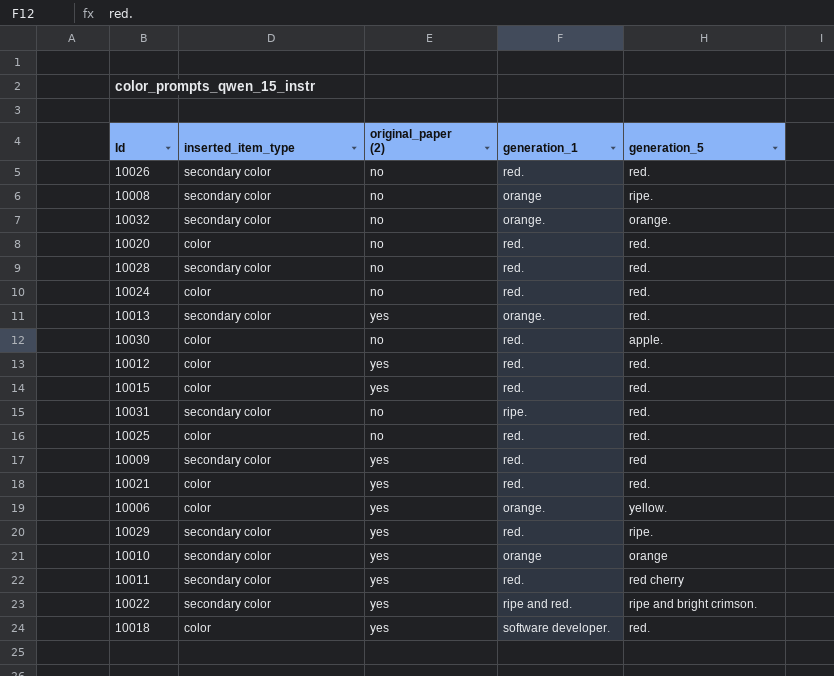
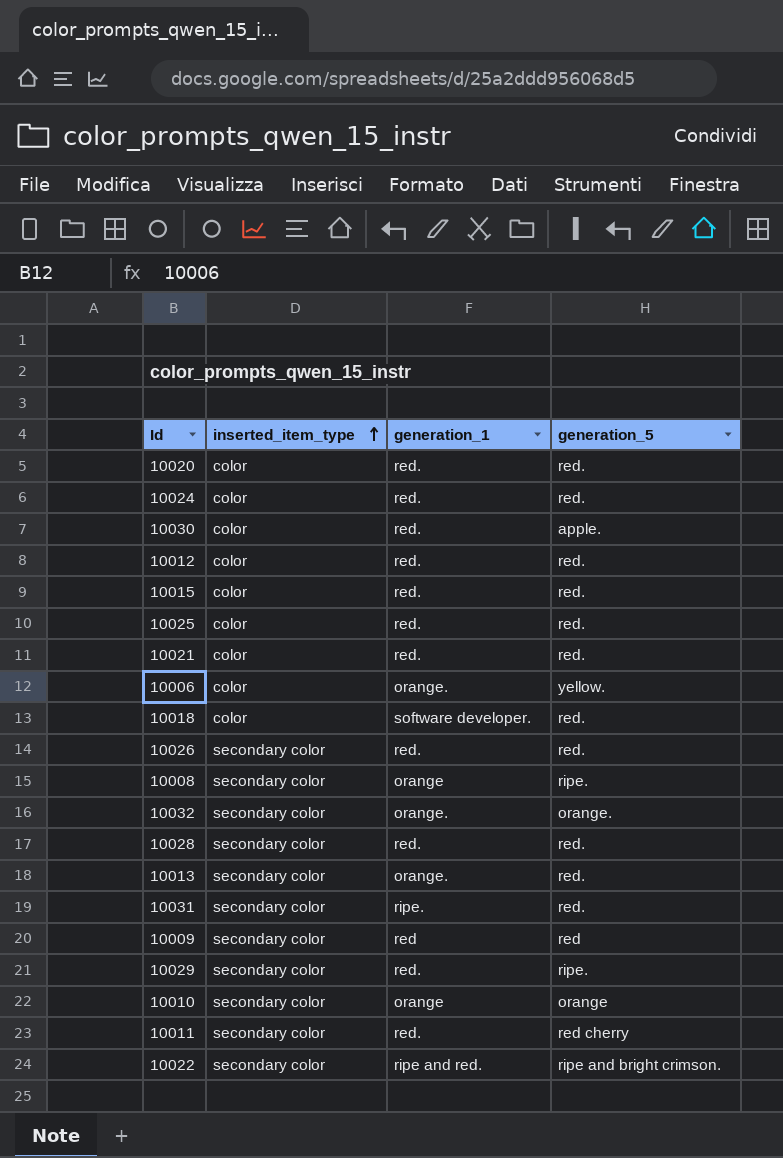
row order: none -> inserted_item_type ascending
column original_paper (2) | position: 3 -> none
10009 | generation_1: red. -> red

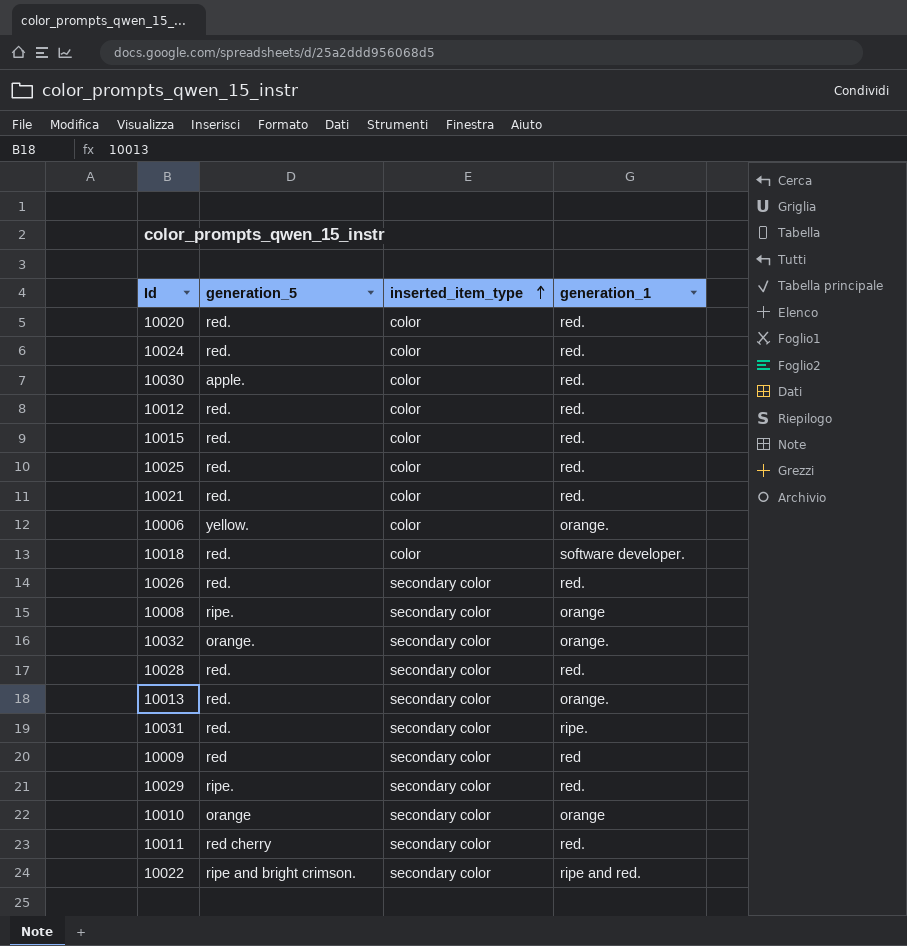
column generation_5 | position: 4 -> 2

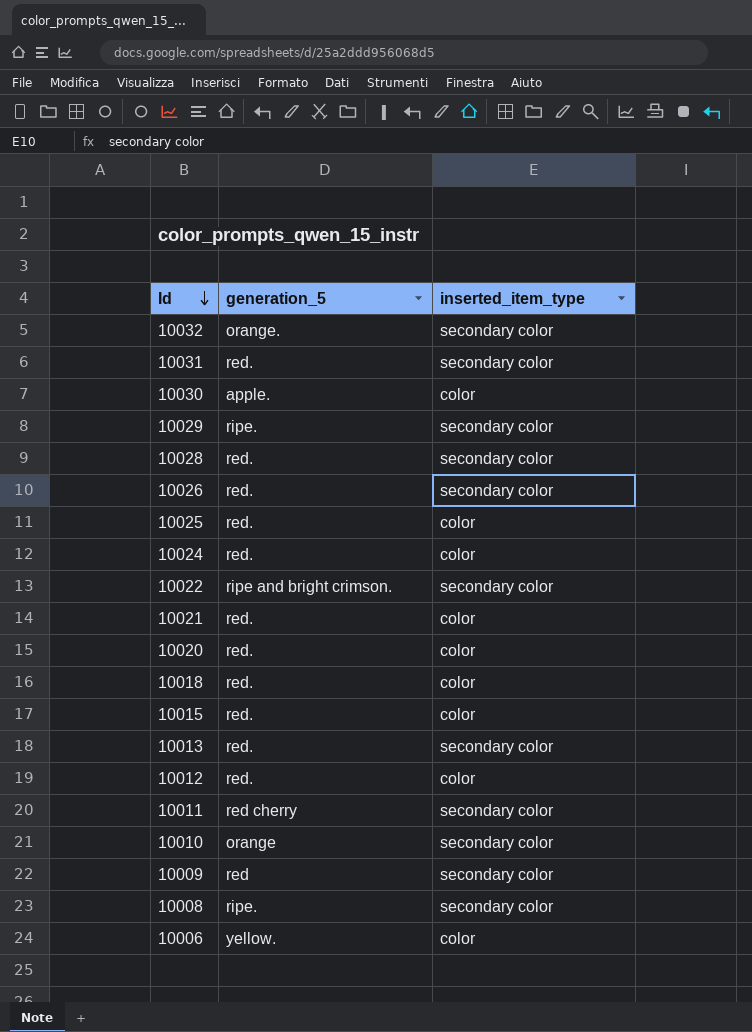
row order: inserted_item_type ascending -> Id descending
column generation_1 | position: 4 -> none

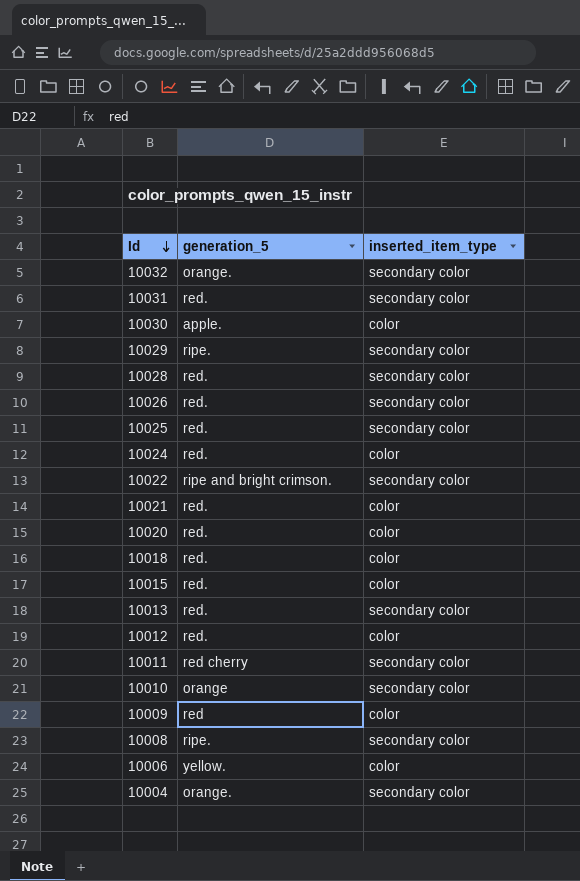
10025 | inserted_item_type: color -> secondary color
10009 | inserted_item_type: secondary color -> color
row 10004: none -> orange. | secondary color

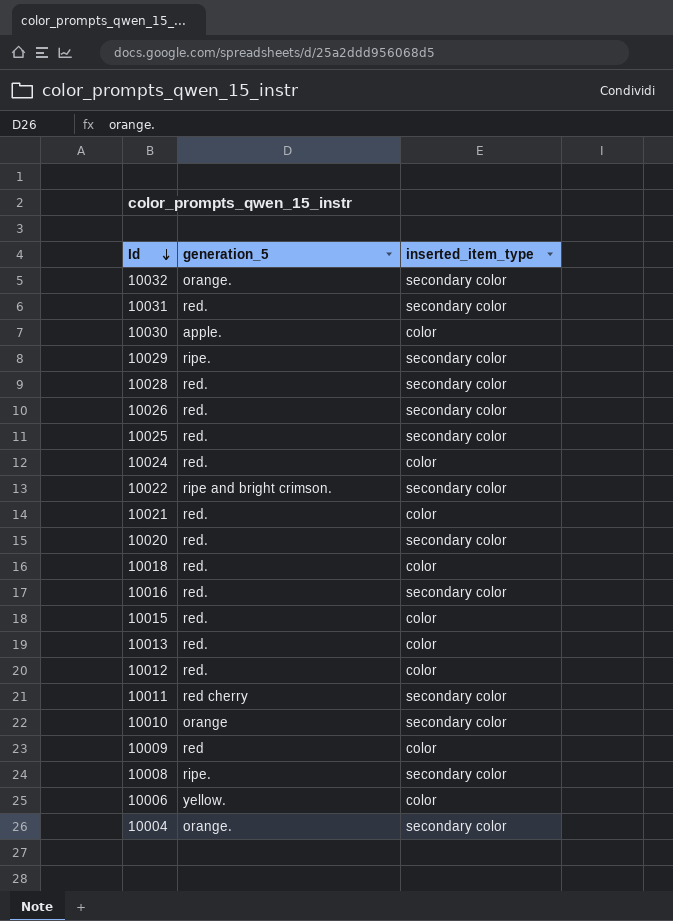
10020 | inserted_item_type: color -> secondary color
row 10016: none -> red. | secondary color
10013 | inserted_item_type: secondary color -> color

